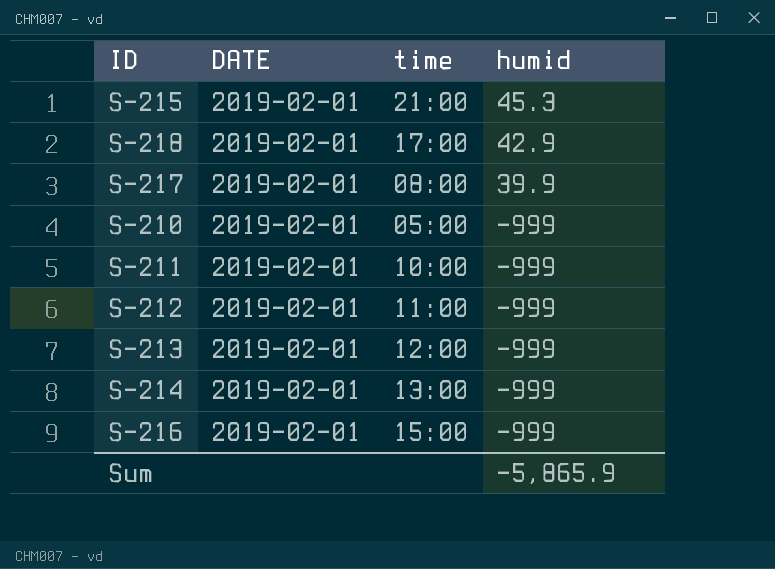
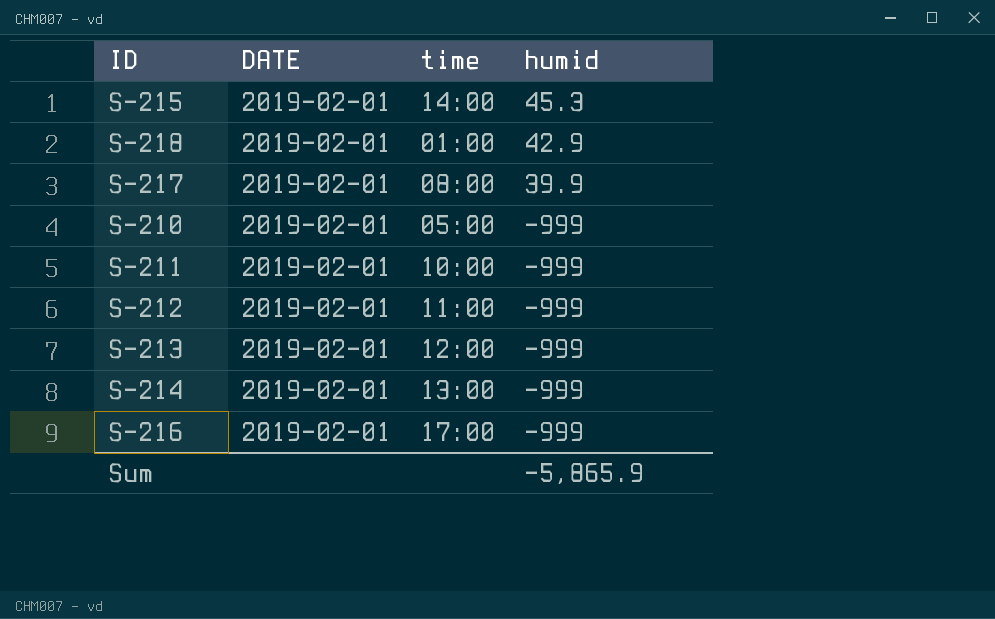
S-215 | time: 21:00 -> 14:00
S-218 | time: 17:00 -> 01:00
S-216 | time: 15:00 -> 17:00

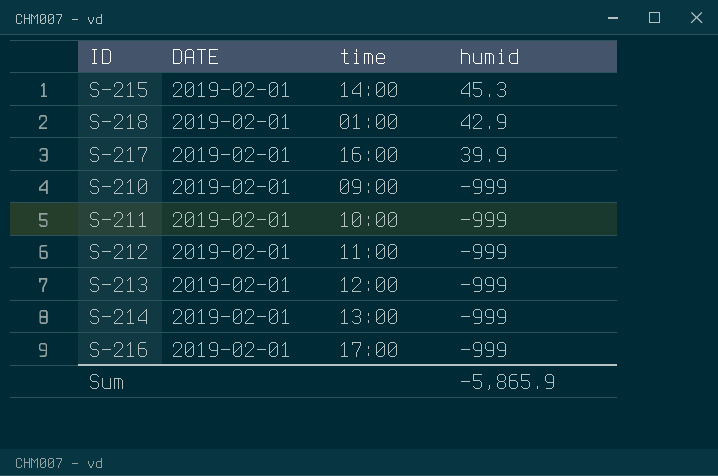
S-217 | time: 08:00 -> 16:00
S-210 | time: 05:00 -> 09:00

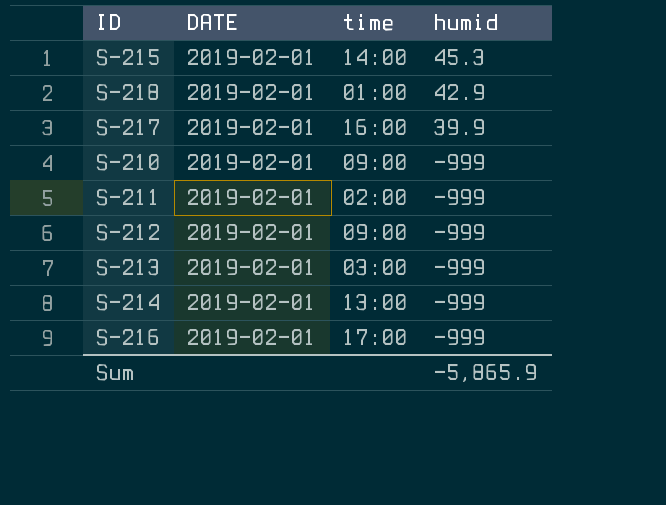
S-211 | time: 10:00 -> 02:00
S-212 | time: 11:00 -> 09:00
S-213 | time: 12:00 -> 03:00

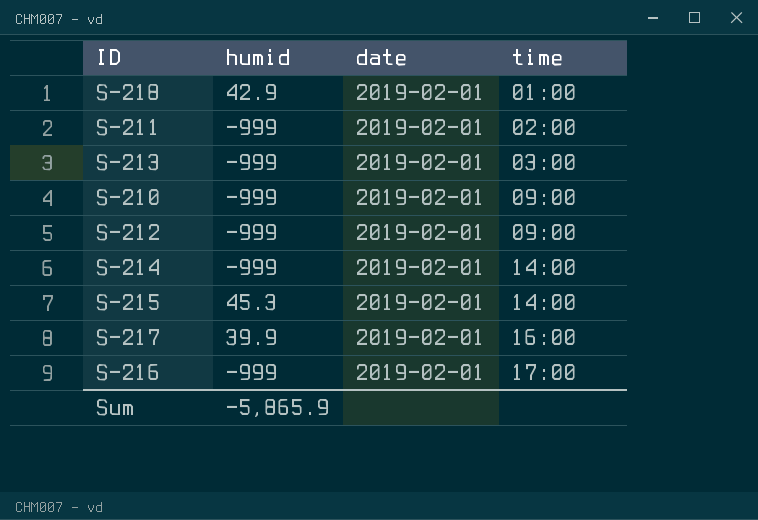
row order: humid descending -> time ascending
column humid | position: 4 -> 2
column name: DATE -> date
S-214 | time: 13:00 -> 14:00

